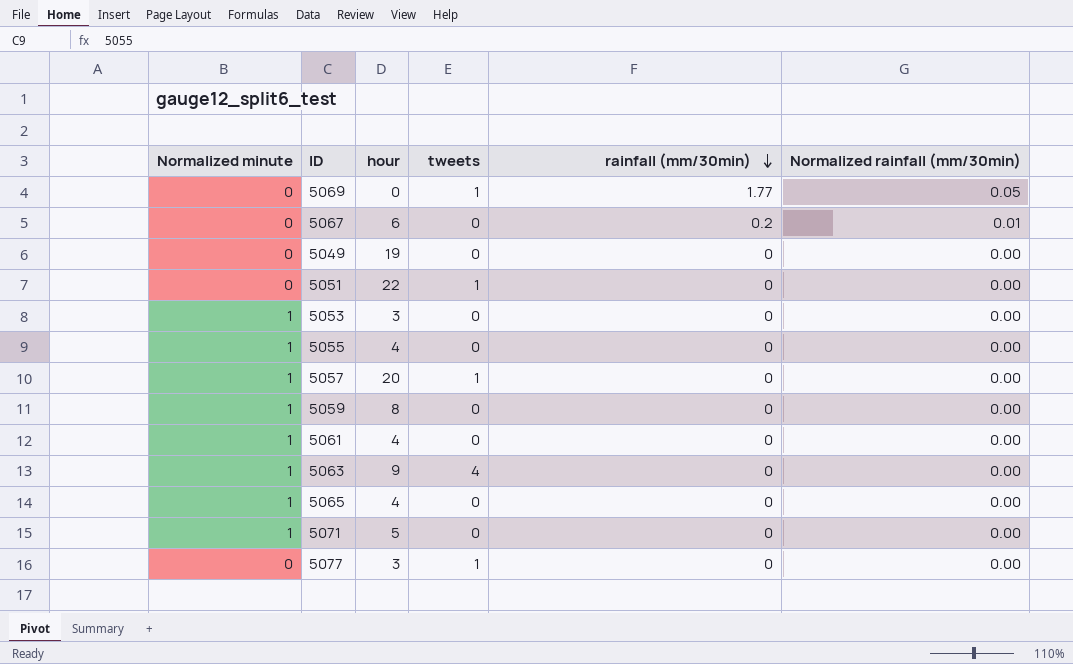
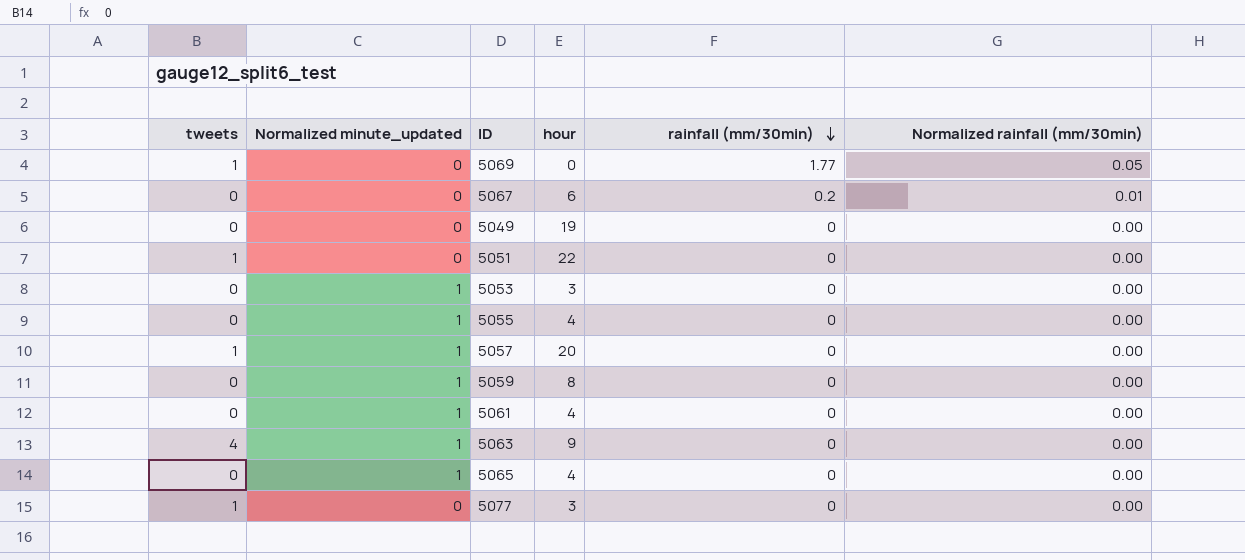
column tweets | position: 4 -> 1
column name: Normalized minute -> Normalized minute_updated
row 5071: 1 | 5 | 0 | 0 | 0.00 -> none

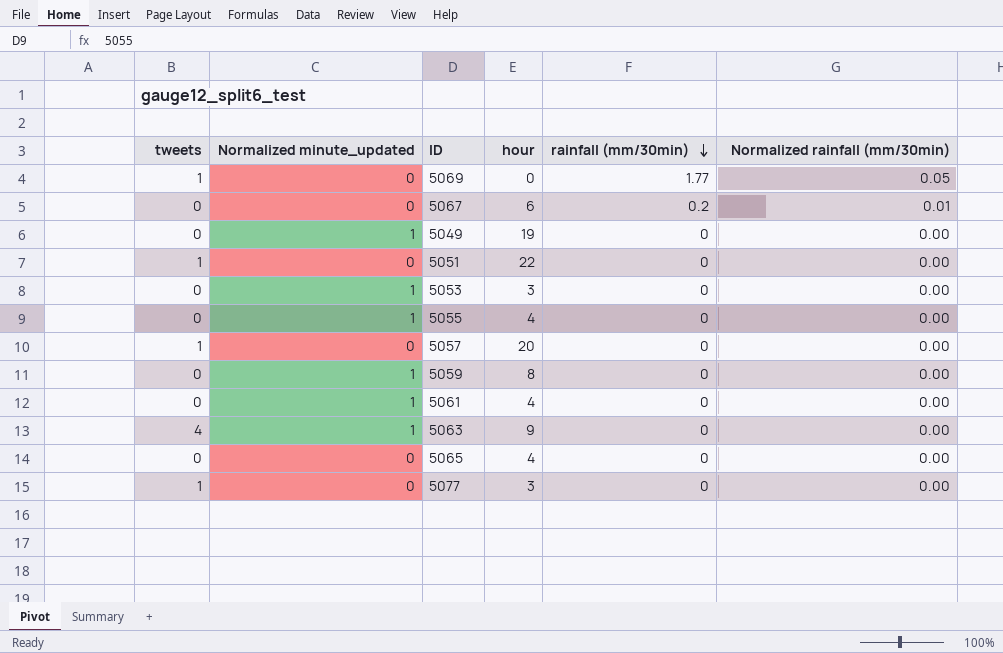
5049 | Normalized minute_updated: 0 -> 1
5057 | Normalized minute_updated: 1 -> 0
5065 | Normalized minute_updated: 1 -> 0

